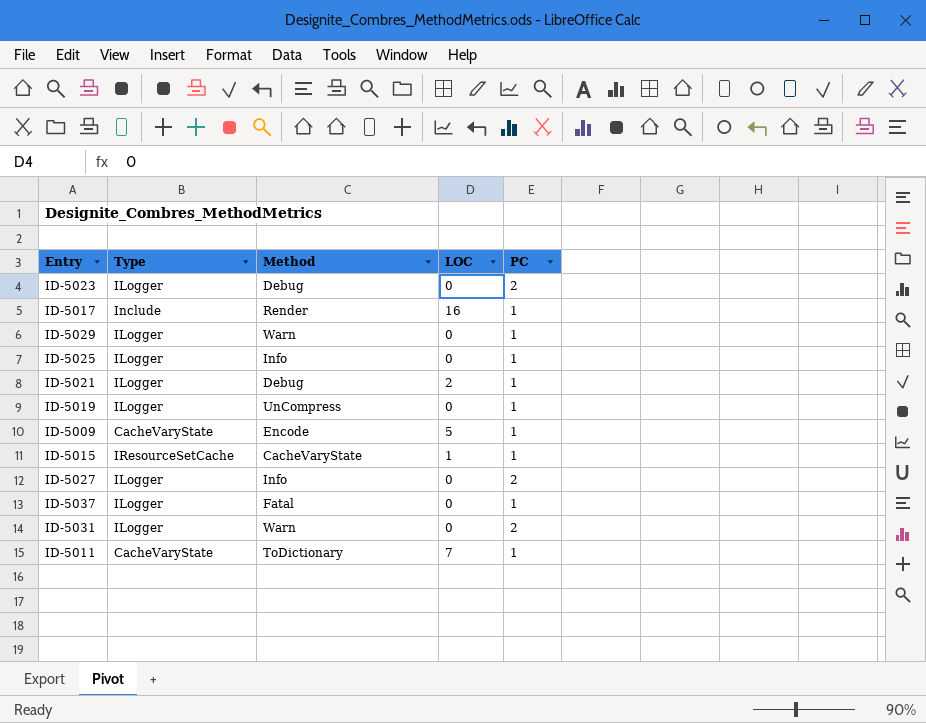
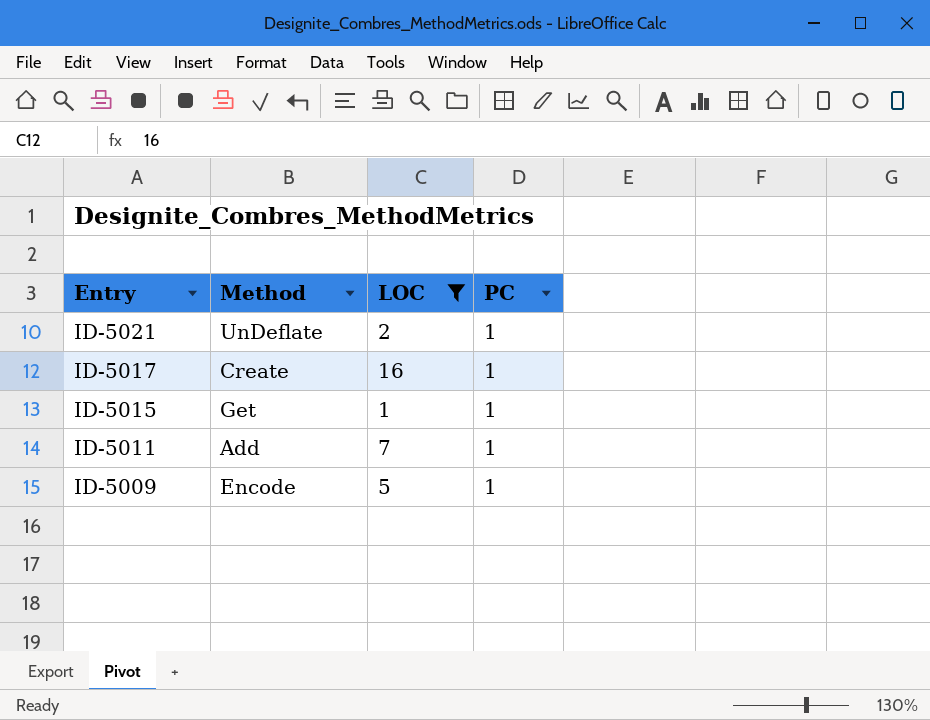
filter: none -> LOC != 0
row order: none -> Entry descending
column Type | position: 2 -> none
ID-5021 | Method: Debug -> UnDeflate
ID-5017 | Method: Render -> Create
ID-5015 | Method: CacheVaryState -> Get
ID-5011 | Method: ToDictionary -> Add

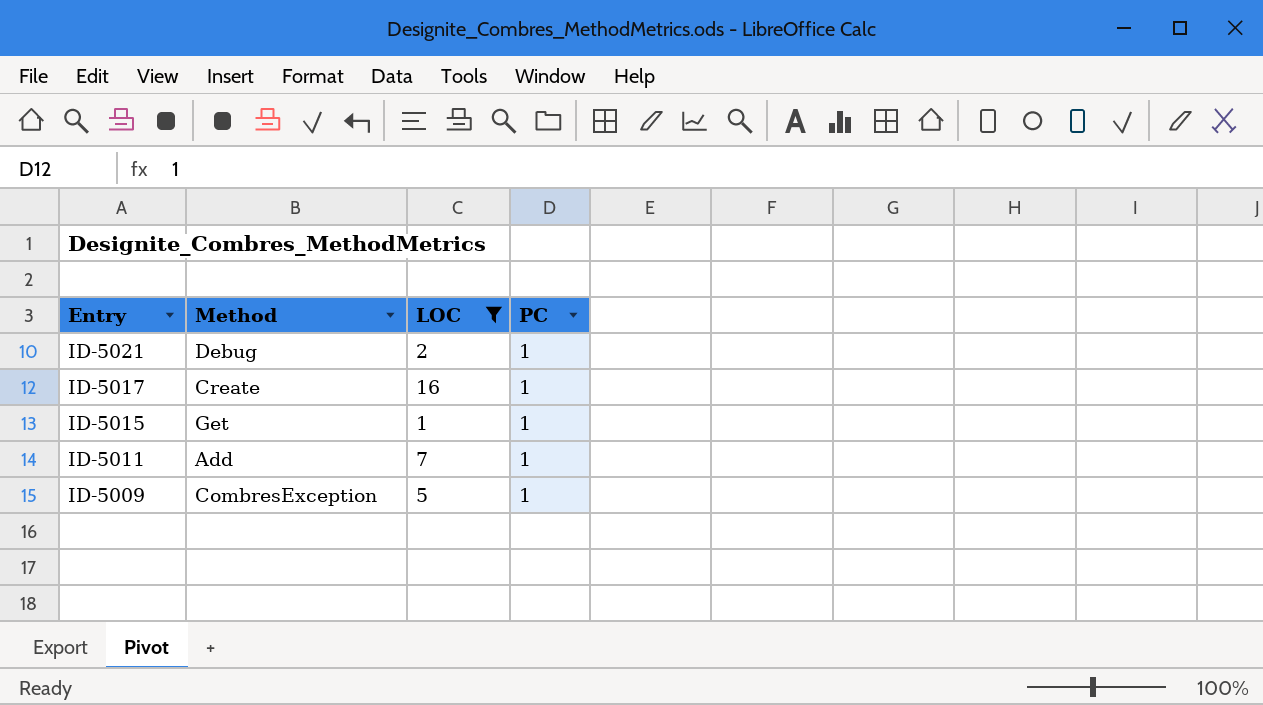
ID-5021 | Method: UnDeflate -> Debug
ID-5009 | Method: Encode -> CombresException

